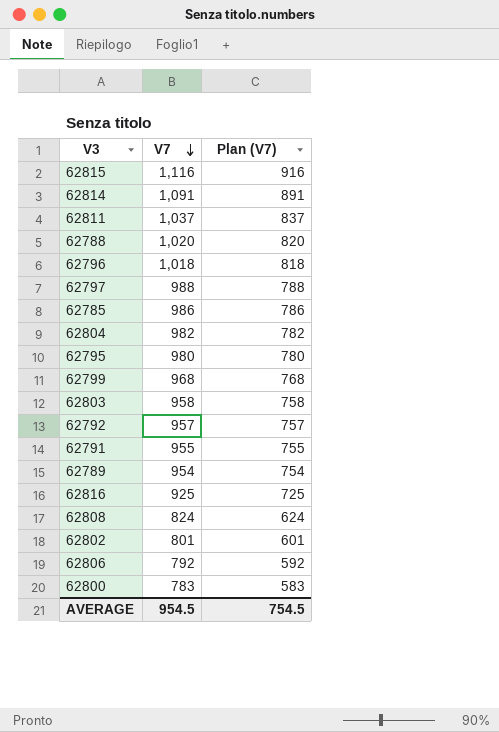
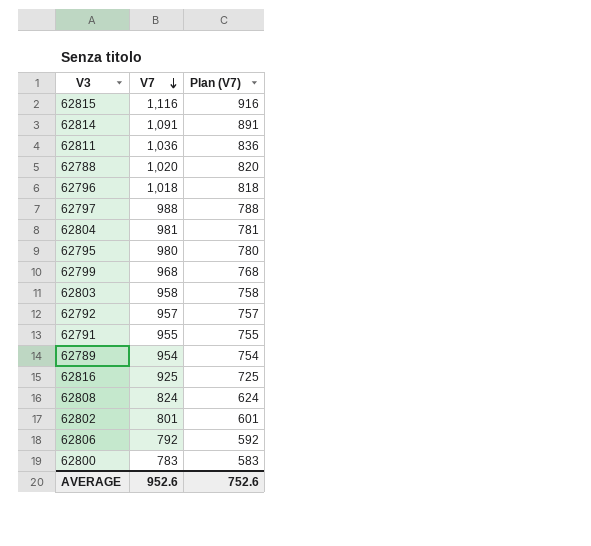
row 62785: 986 | 786 -> none
62811 | V7: 1,037 -> 1,036
62811 | Plan (V7): 837 -> 836
62804 | V7: 982 -> 981
62804 | Plan (V7): 782 -> 781
AVERAGE | V7: 954.5 -> 952.6
AVERAGE | Plan (V7): 754.5 -> 752.6

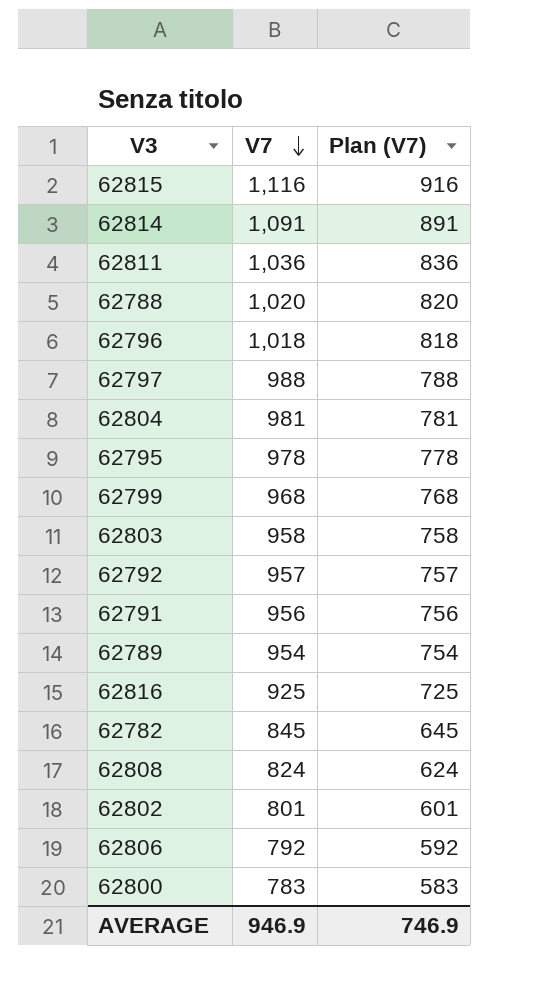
62795 | V7: 980 -> 978
62795 | Plan (V7): 780 -> 778
62791 | V7: 955 -> 956
62791 | Plan (V7): 755 -> 756
row 62782: none -> 845 | 645
AVERAGE | V7: 952.6 -> 946.9
AVERAGE | Plan (V7): 752.6 -> 746.9

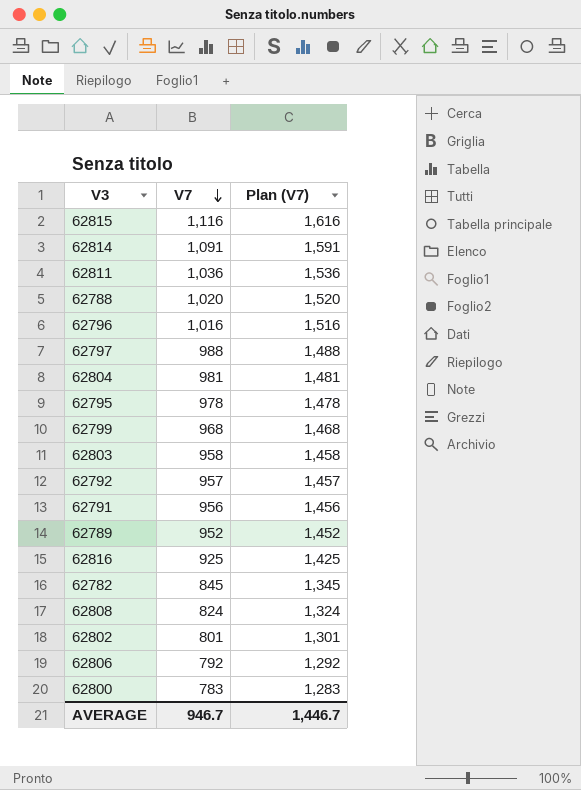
column Plan (V7) | formula: [V7] - 200 -> [V7] + 500
62796 | V7: 1,018 -> 1,016
62789 | V7: 954 -> 952
AVERAGE | V7: 946.9 -> 946.7
AVERAGE | Plan (V7): 746.9 -> 1,446.7

